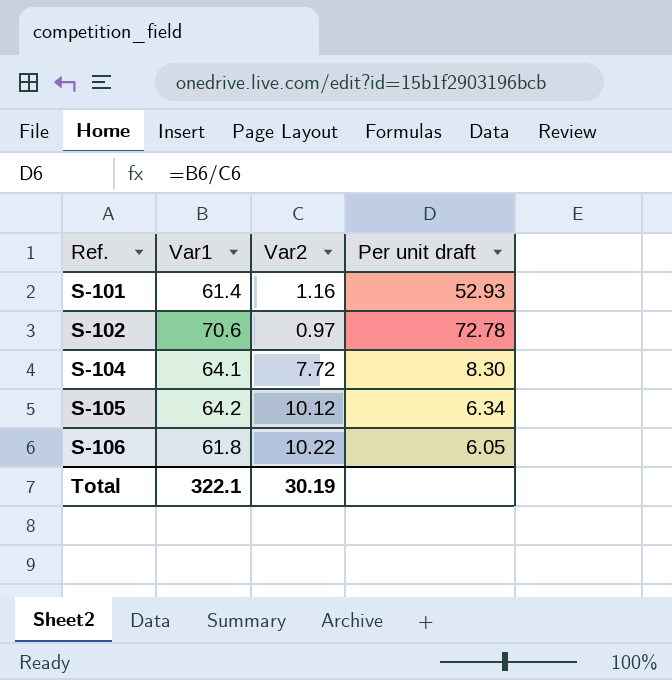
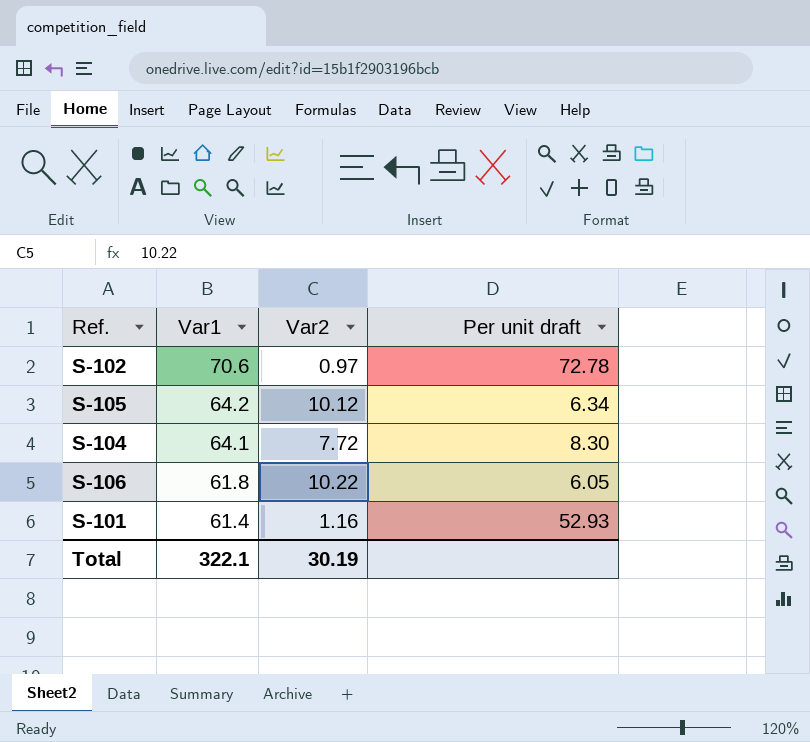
row order: Ref. ascending -> Var1 descending

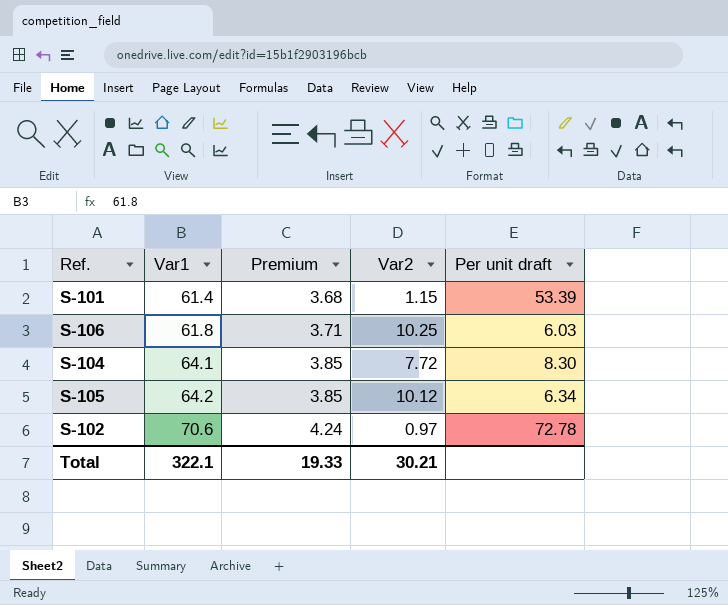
row order: Var1 descending -> Var1 ascending
column Premium | formula: none -> [Var1] * 0.06
S-101 | Var2: 1.16 -> 1.15
S-101 | Per unit draft: 52.93 -> 53.39
S-106 | Var2: 10.22 -> 10.25
S-106 | Per unit draft: 6.05 -> 6.03
Total | Var2: 30.19 -> 30.21

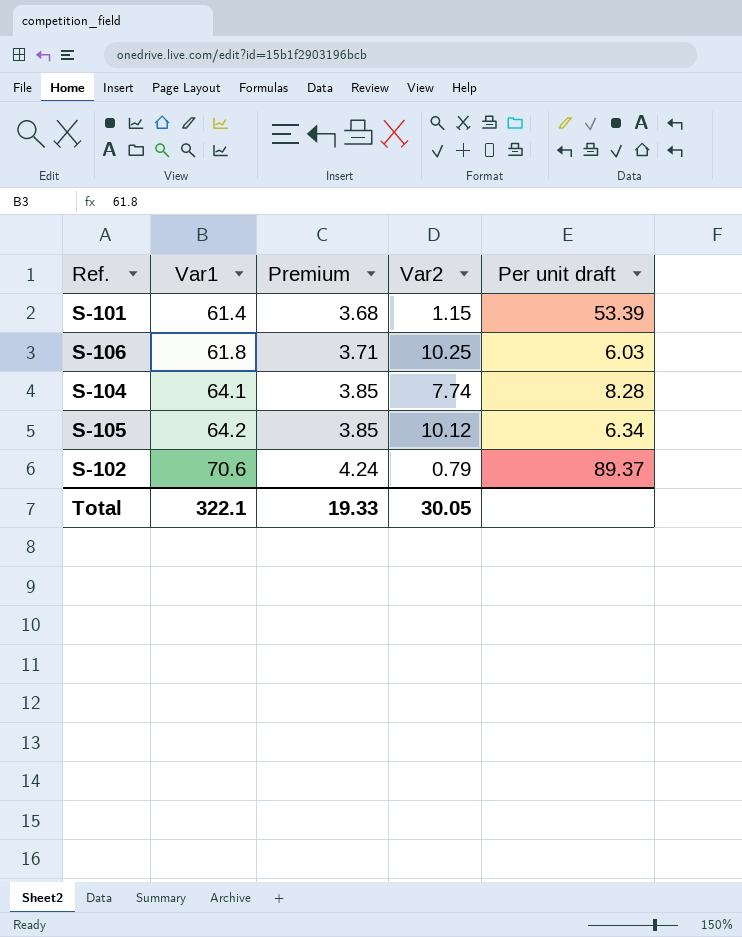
S-104 | Var2: 7.72 -> 7.74
S-104 | Per unit draft: 8.30 -> 8.28
S-102 | Var2: 0.97 -> 0.79
S-102 | Per unit draft: 72.78 -> 89.37
Total | Var2: 30.21 -> 30.05

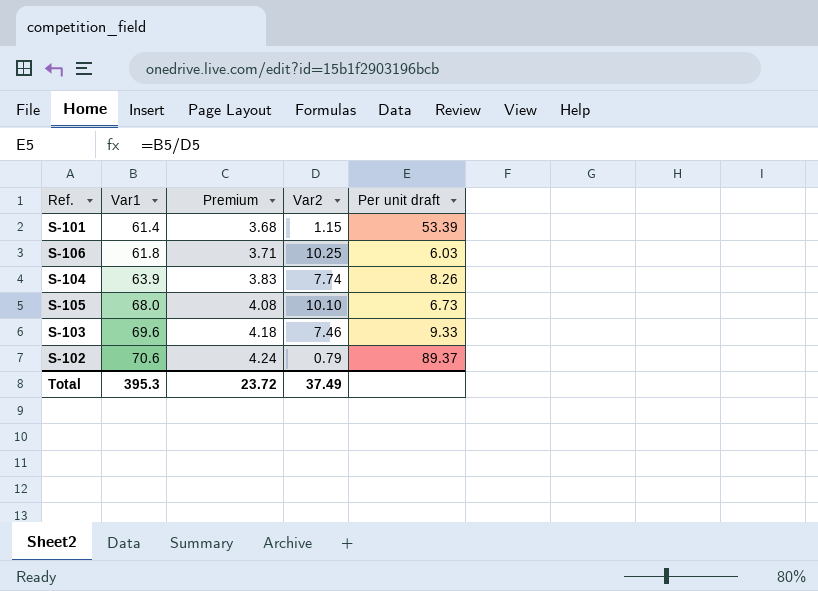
S-104 | Var1: 64.1 -> 63.9
S-104 | Premium: 3.85 -> 3.83
S-104 | Per unit draft: 8.28 -> 8.26
S-105 | Var1: 64.2 -> 68.0
S-105 | Premium: 3.85 -> 4.08
S-105 | Var2: 10.12 -> 10.10
S-105 | Per unit draft: 6.34 -> 6.73
row S-103: none -> 69.6 | 4.18 | 7.46 | 9.33
Total | Var1: 322.1 -> 395.3
Total | Premium: 19.33 -> 23.72
Total | Var2: 30.05 -> 37.49

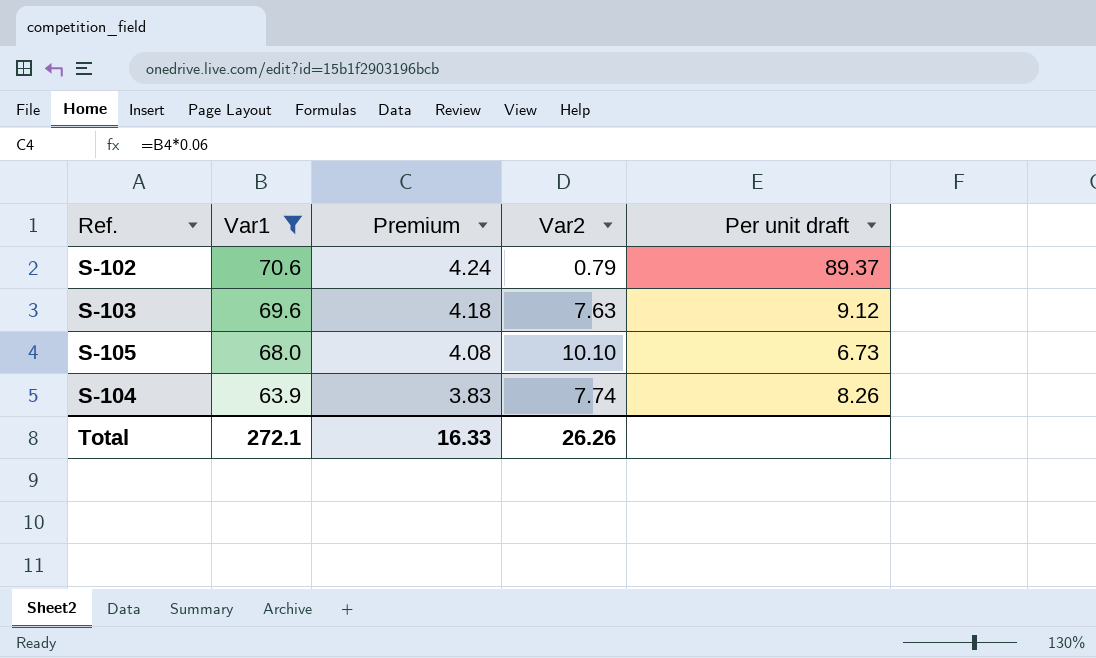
filter: none -> Var1 >= 63.9
row order: Var1 ascending -> Var1 descending
S-103 | Var2: 7.46 -> 7.63
S-103 | Per unit draft: 9.33 -> 9.12
Total | Var1: 395.3 -> 272.1
Total | Premium: 23.72 -> 16.33
Total | Var2: 37.49 -> 26.26

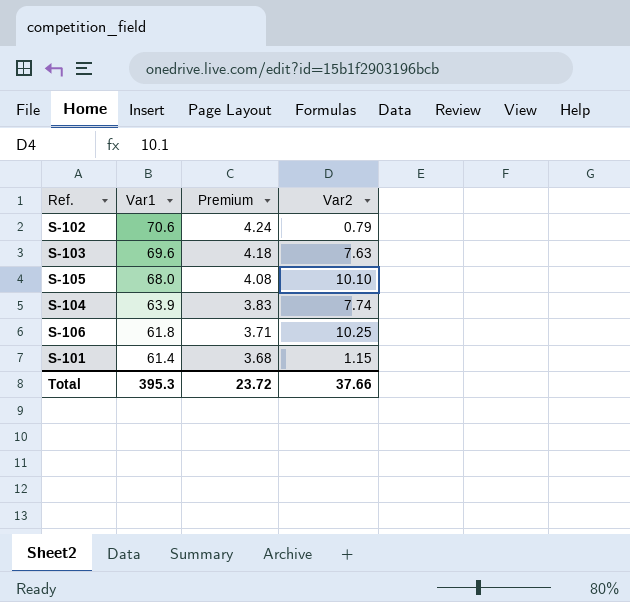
filter: Var1 >= 63.9 -> none
column Per unit draft | formula: [Var1] / [Var2] -> none
Total | Var1: 272.1 -> 395.3
Total | Premium: 16.33 -> 23.72
Total | Var2: 26.26 -> 37.66

